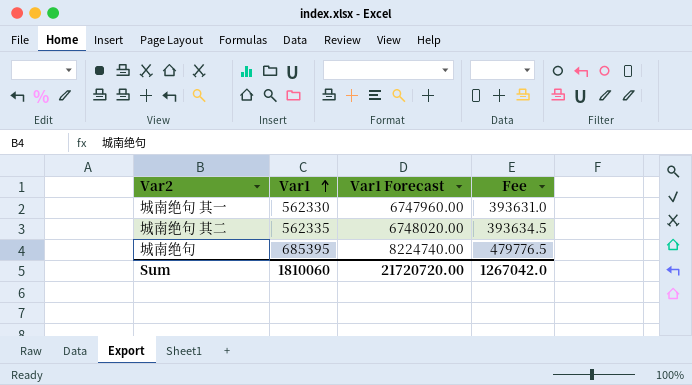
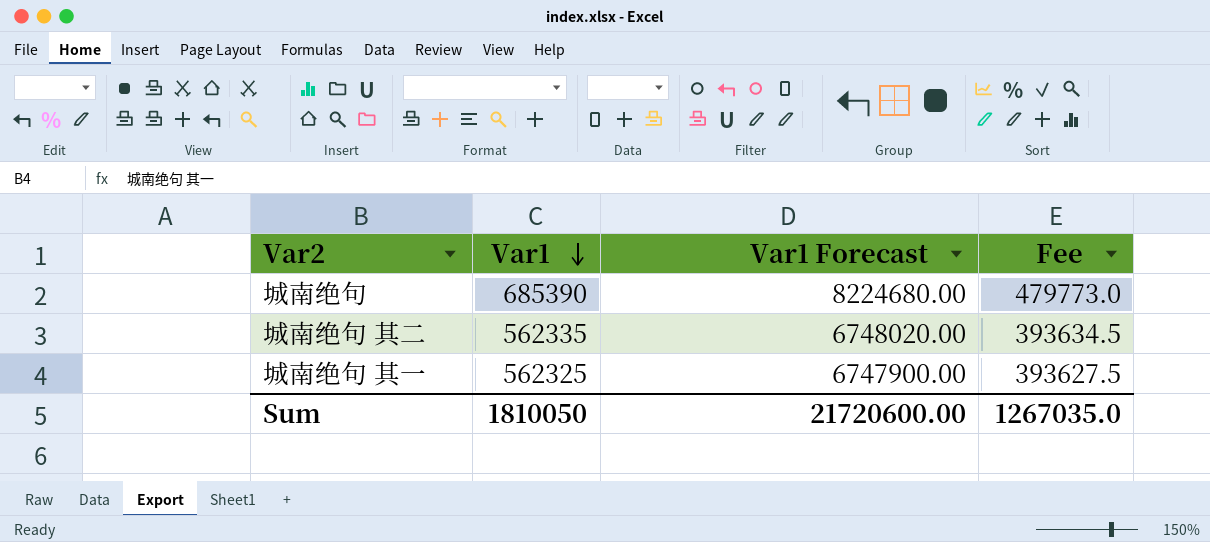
row order: Var1 ascending -> Var1 descending
城南绝句 | Var1: 685395 -> 685390
城南绝句 | Var1 Forecast: 8224740.00 -> 8224680.00
城南绝句 | Fee: 479776.5 -> 479773.0
城南绝句 其一 | Var1: 562330 -> 562325
城南绝句 其一 | Var1 Forecast: 6747960.00 -> 6747900.00
城南绝句 其一 | Fee: 393631.0 -> 393627.5
Sum | Var1: 1810060 -> 1810050
Sum | Var1 Forecast: 21720720.00 -> 21720600.00
Sum | Fee: 1267042.0 -> 1267035.0

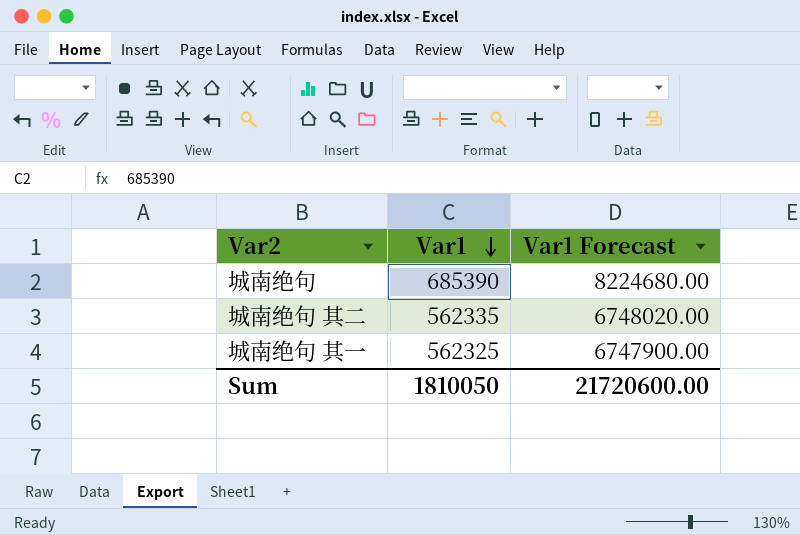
column Fee | formula: [Var1] * 0.7 -> none

